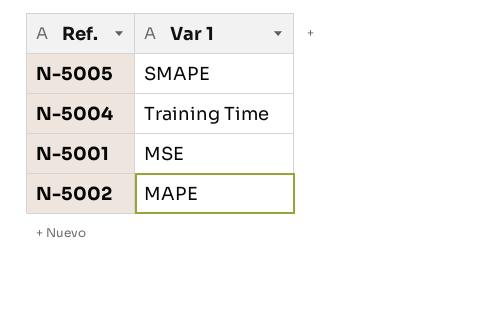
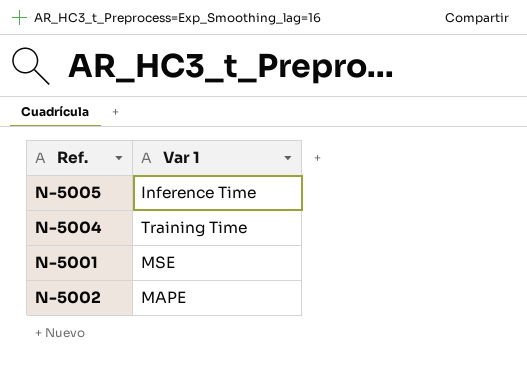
N-5005 | Var 1: SMAPE -> Inference Time

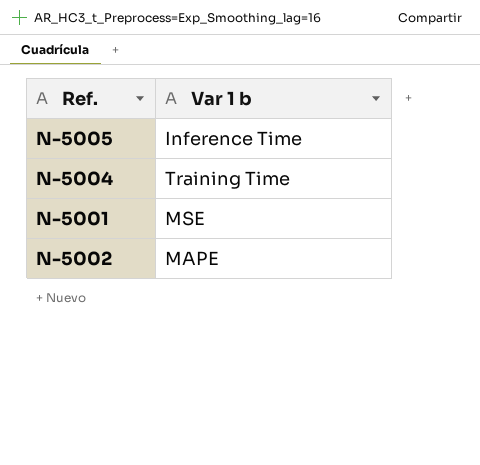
column name: Var 1 -> Var 1 b

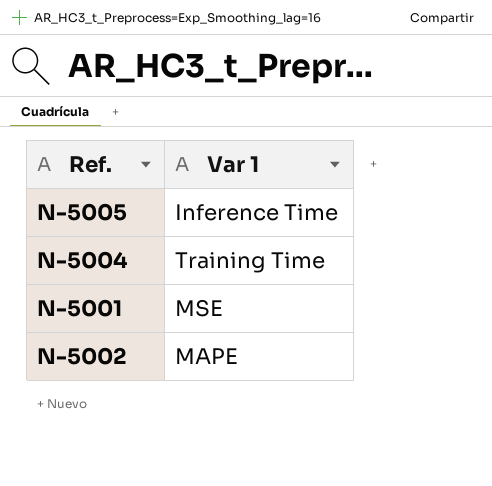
column name: Var 1 b -> Var 1

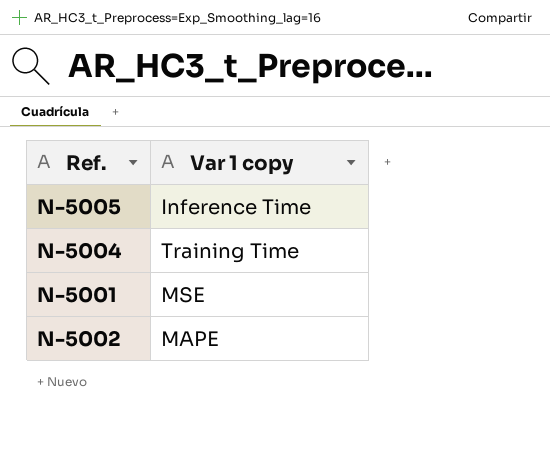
column name: Var 1 -> Var 1 copy

